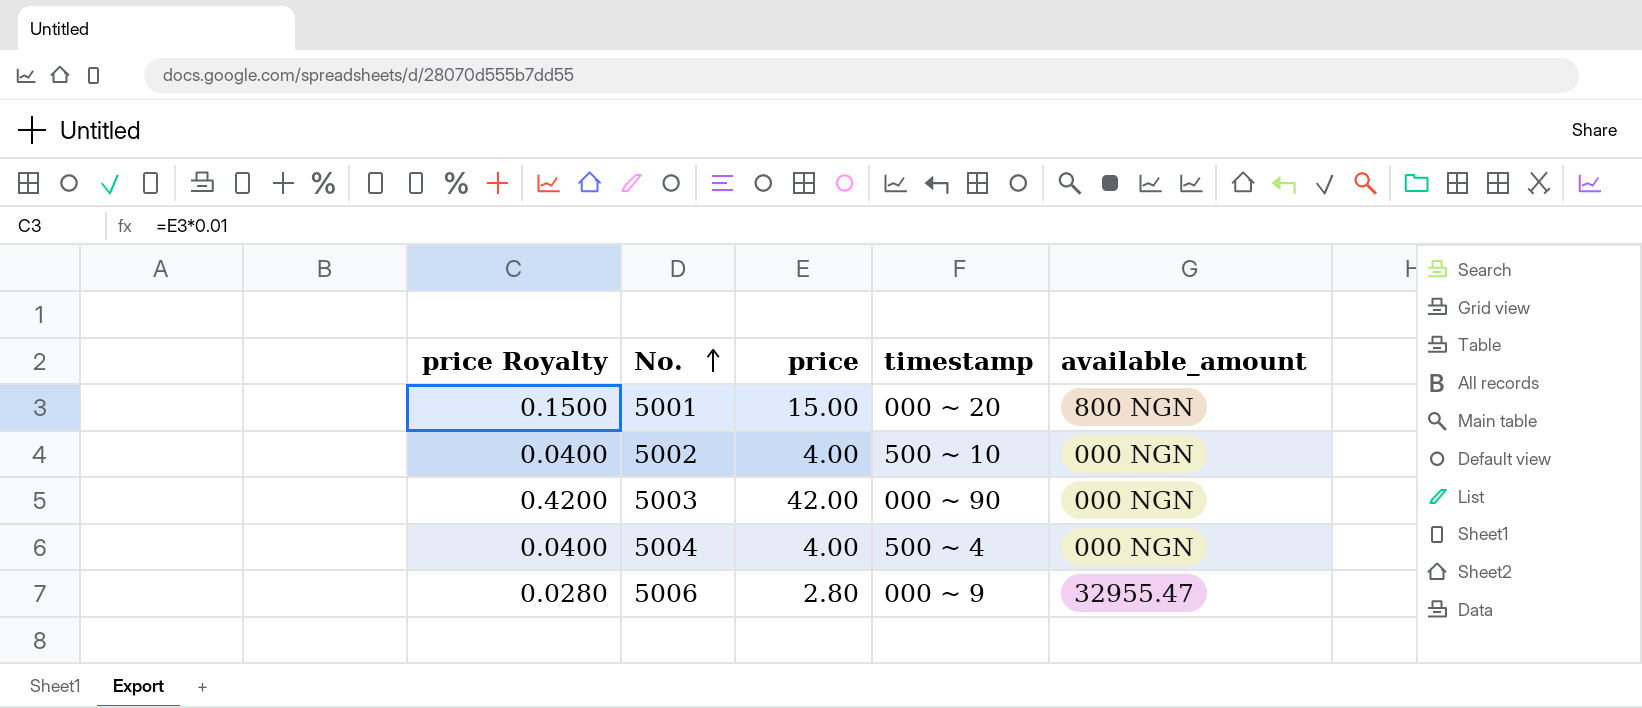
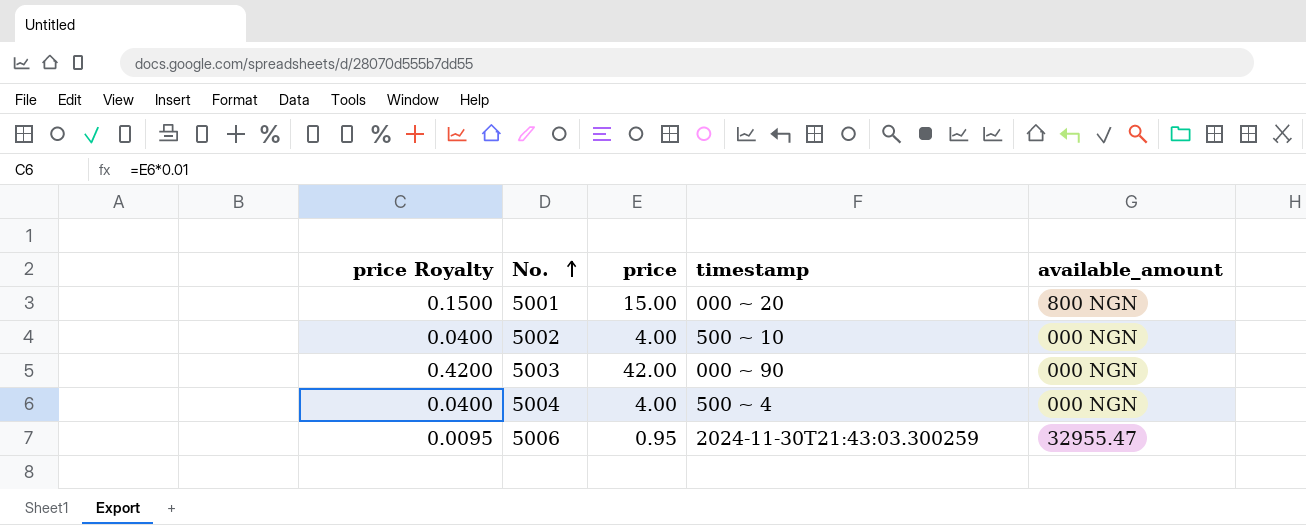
5006 | price Royalty: 0.0280 -> 0.0095
5006 | price: 2.80 -> 0.95
5006 | timestamp: 000 ~ 9 -> 2024-11-30T21:43:03.300259

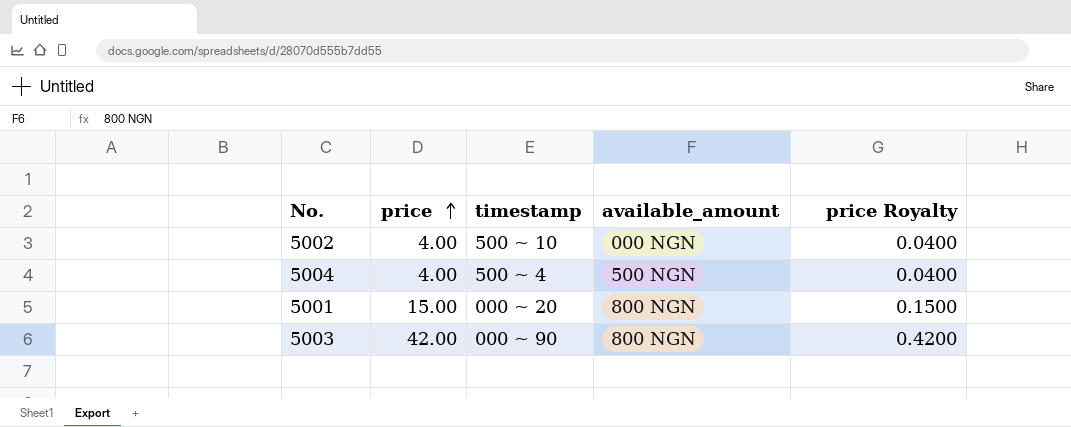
row order: No. ascending -> price ascending
column price Royalty | position: 1 -> 5
row 5006: 0.0095 | 0.95 | 2024-11-30T21:43:03.300259 | 32955.47 -> none
5004 | available_amount: 000 NGN -> 500 NGN
5003 | available_amount: 000 NGN -> 800 NGN

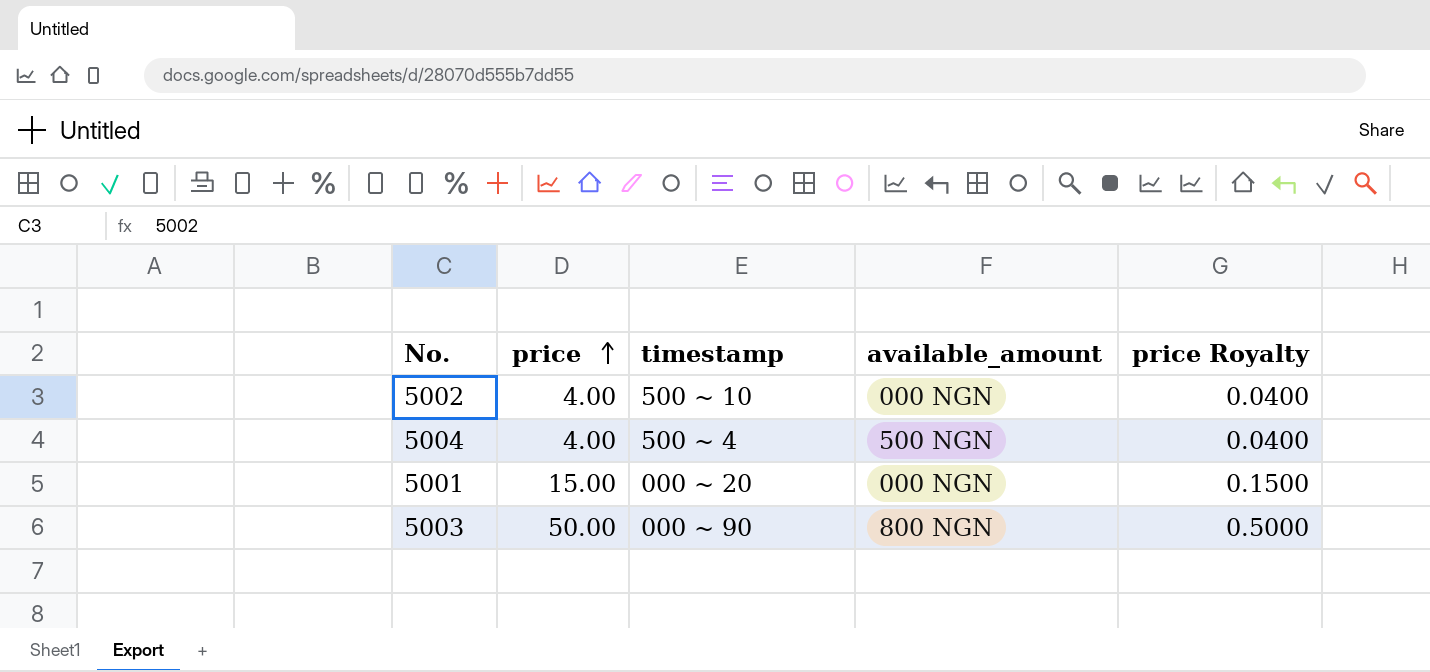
5001 | available_amount: 800 NGN -> 000 NGN
5003 | price: 42.00 -> 50.00
5003 | price Royalty: 0.4200 -> 0.5000

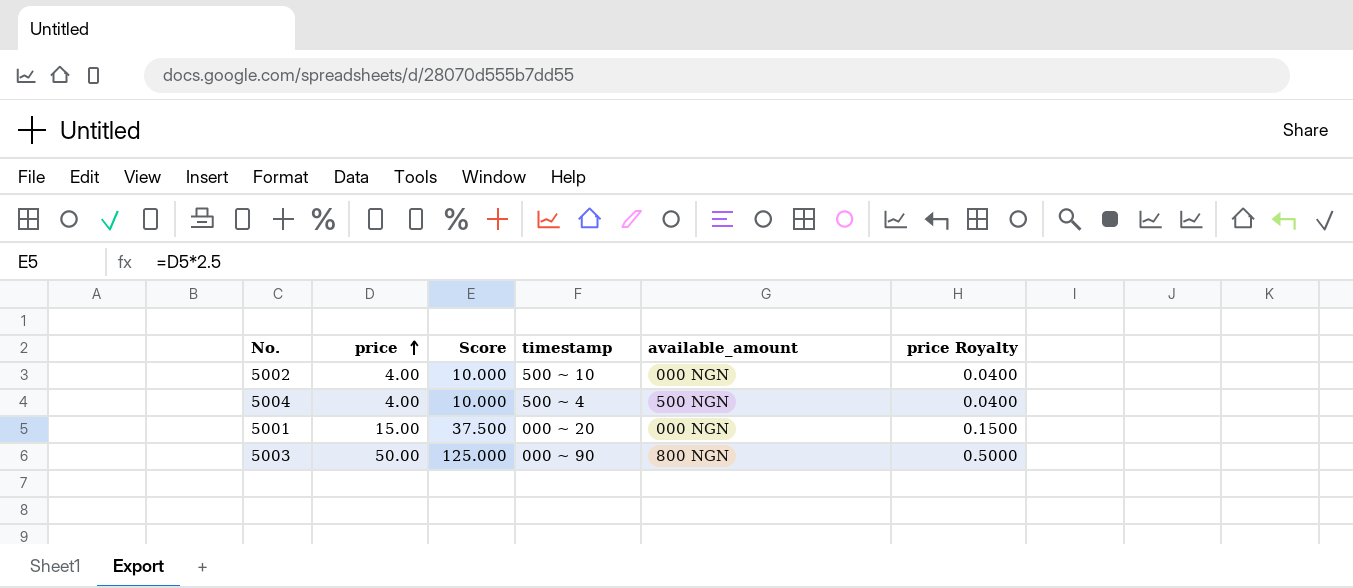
column Score | formula: none -> [price] * 2.5

